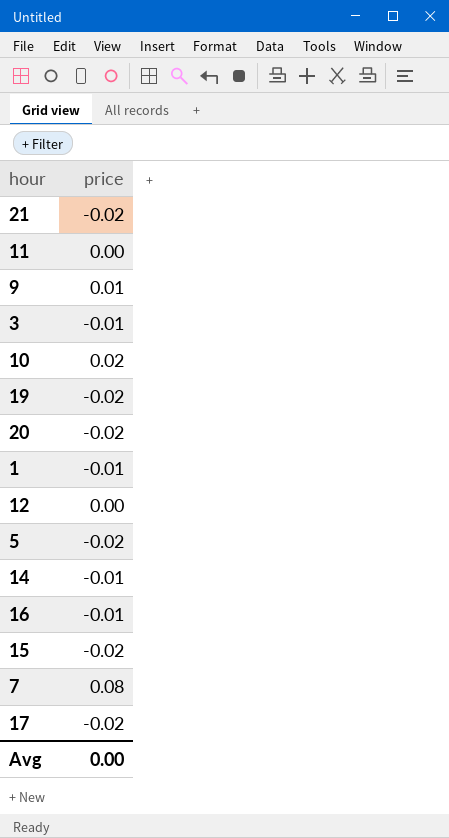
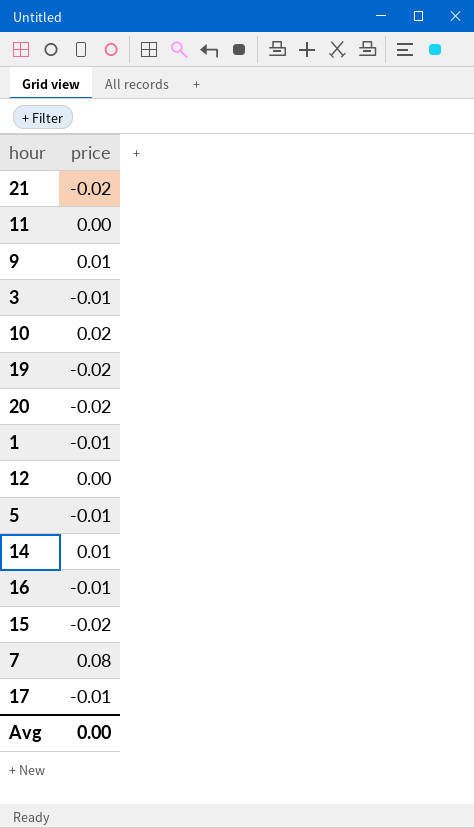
5 | price: -0.02 -> -0.01
14 | price: -0.01 -> 0.01
17 | price: -0.02 -> -0.01

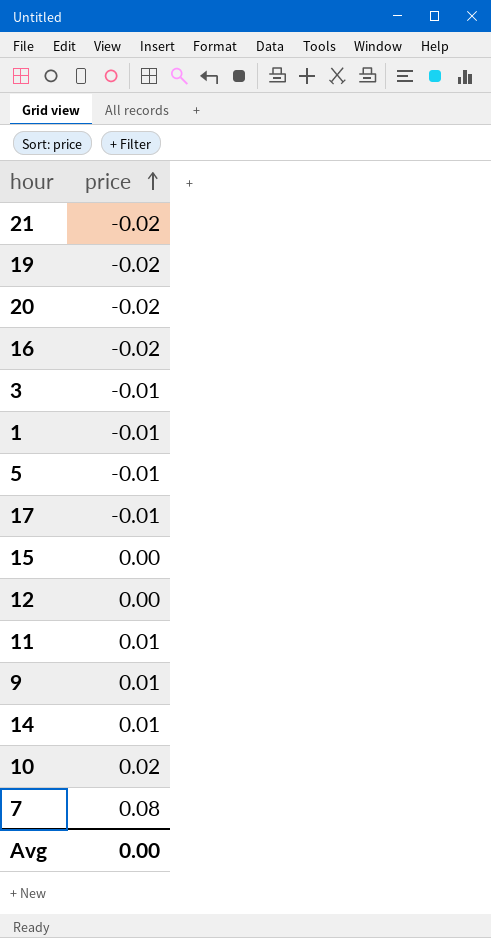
row order: none -> price ascending
16 | price: -0.01 -> -0.02
15 | price: -0.02 -> 0.00
11 | price: 0.00 -> 0.01

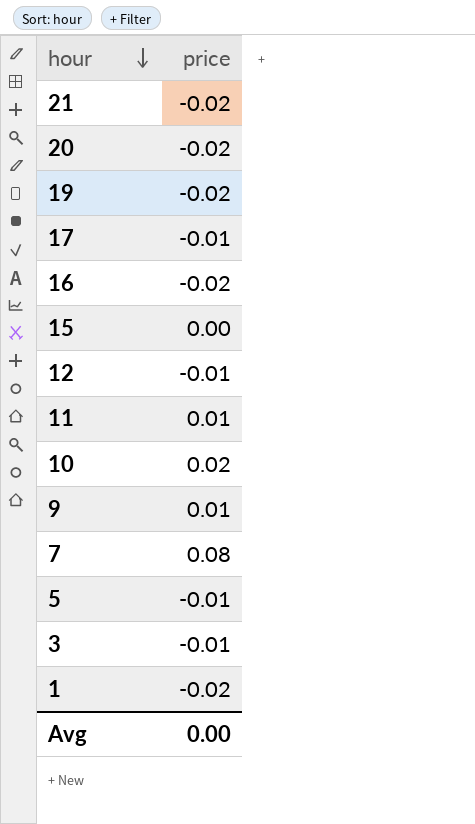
row order: price ascending -> hour descending
row 14: 0.01 -> none
12 | price: 0.00 -> -0.01
1 | price: -0.01 -> -0.02

